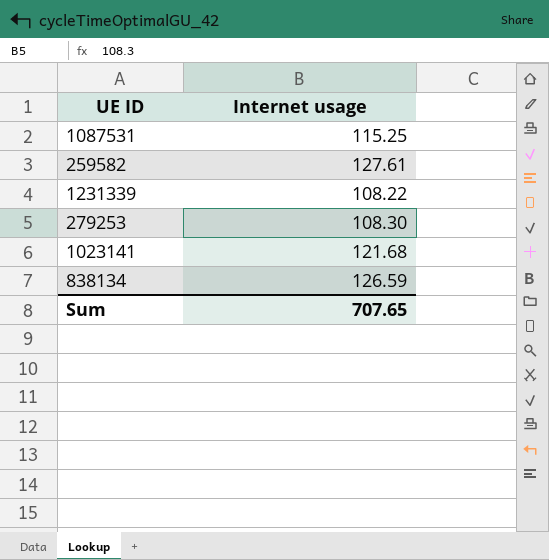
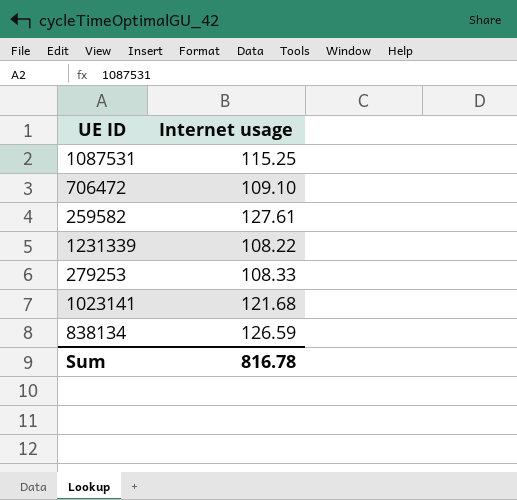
row 706472: none -> 109.10
279253 | Internet usage: 108.30 -> 108.33
Sum | Internet usage: 707.65 -> 816.78

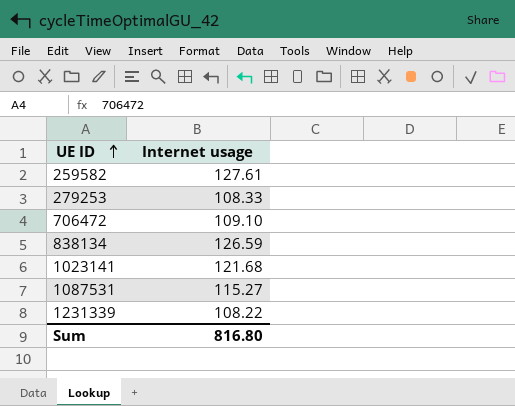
row order: none -> UE ID ascending
1087531 | Internet usage: 115.25 -> 115.27
Sum | Internet usage: 816.78 -> 816.80

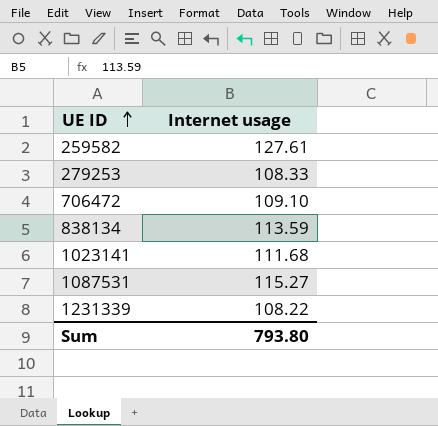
838134 | Internet usage: 126.59 -> 113.59
1023141 | Internet usage: 121.68 -> 111.68
Sum | Internet usage: 816.80 -> 793.80

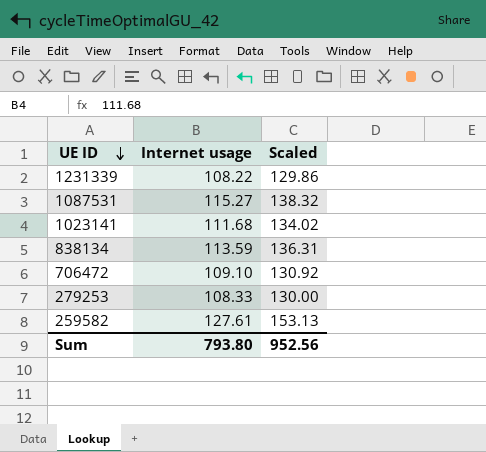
row order: UE ID ascending -> UE ID descending
column Scaled | formula: none -> [Internet usage] * 1.2

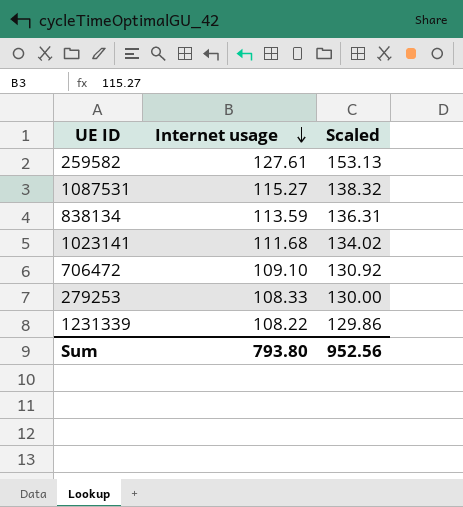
row order: UE ID descending -> Internet usage descending

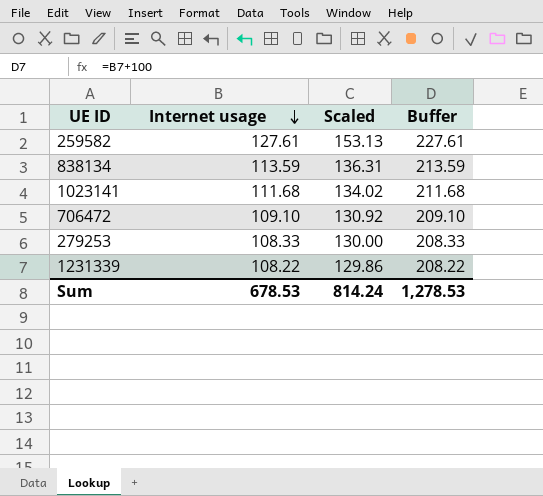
column Buffer | formula: none -> [Internet usage] + 100
row 1087531: 115.27 | 138.32 -> none
Sum | Internet usage: 793.80 -> 678.53
Sum | Scaled: 952.56 -> 814.24

